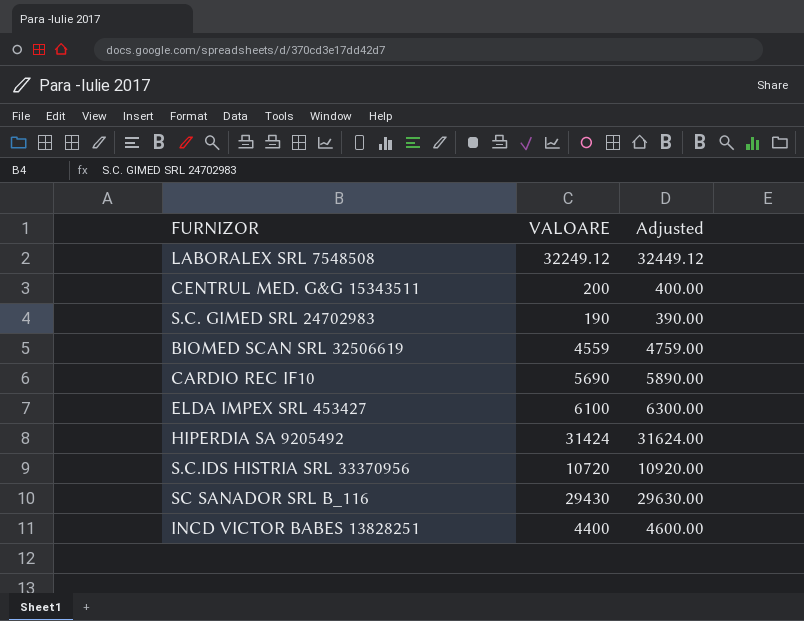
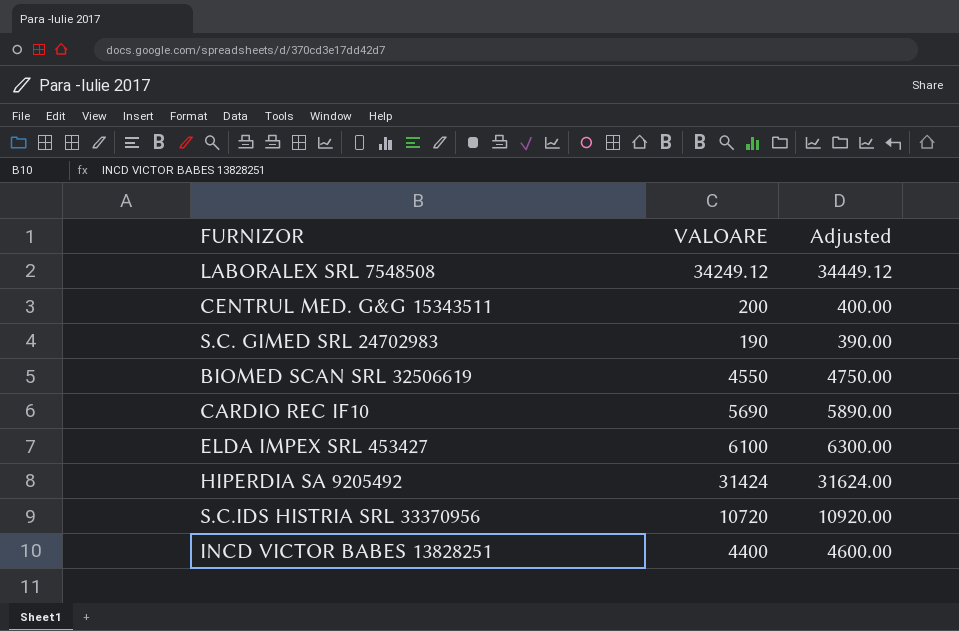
row SC SANADOR SRL B_116: 29430 | 29630.00 -> none
LABORALEX SRL 7548508 | VALOARE: 32249.12 -> 34249.12
LABORALEX SRL 7548508 | Adjusted: 32449.12 -> 34449.12
BIOMED SCAN SRL 32506619 | VALOARE: 4559 -> 4550
BIOMED SCAN SRL 32506619 | Adjusted: 4759.00 -> 4750.00

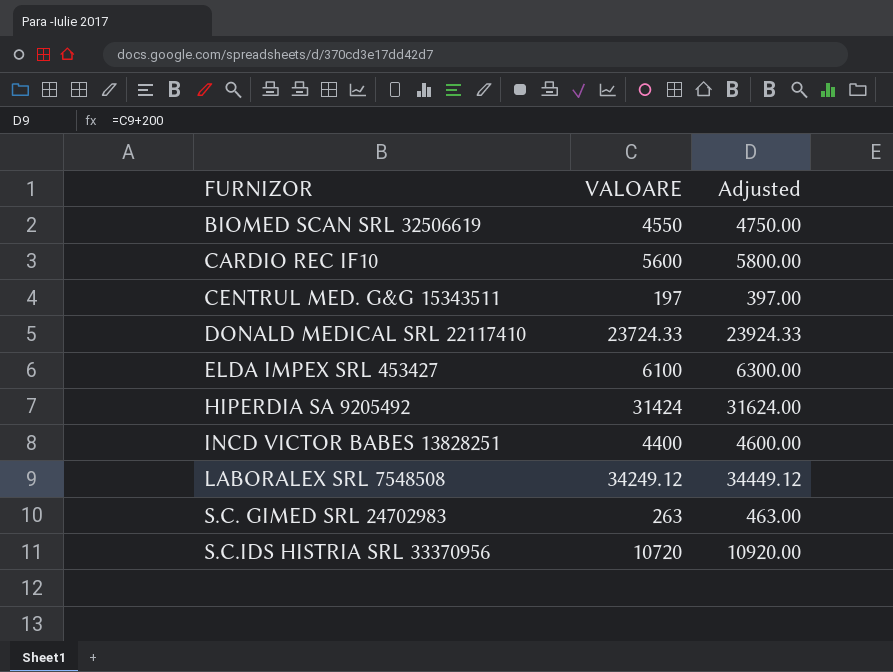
row order: none -> FURNIZOR ascending
CARDIO REC IF10 | VALOARE: 5690 -> 5600
CARDIO REC IF10 | Adjusted: 5890.00 -> 5800.00
CENTRUL MED. G&G 15343511 | VALOARE: 200 -> 197
CENTRUL MED. G&G 15343511 | Adjusted: 400.00 -> 397.00
row DONALD MEDICAL SRL 22117410: none -> 23724.33 | 23924.33
S.C. GIMED SRL 24702983 | VALOARE: 190 -> 263
S.C. GIMED SRL 24702983 | Adjusted: 390.00 -> 463.00

